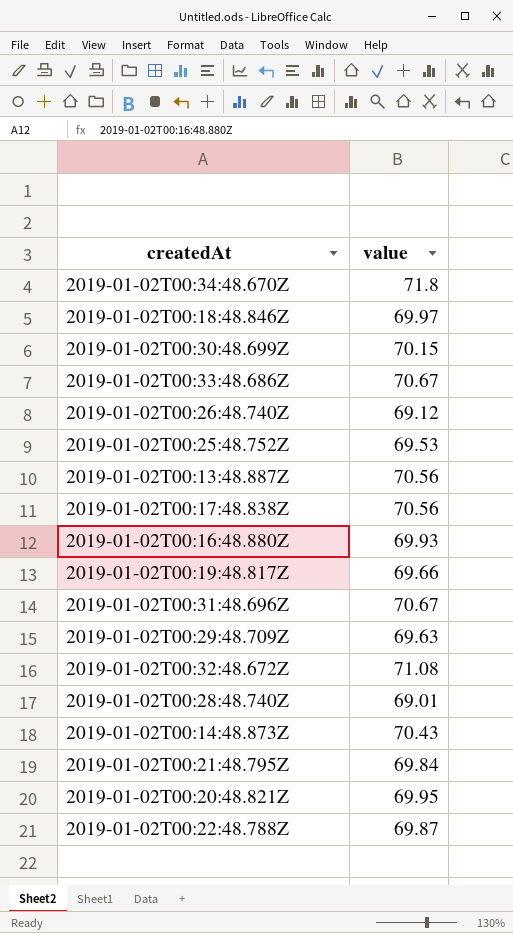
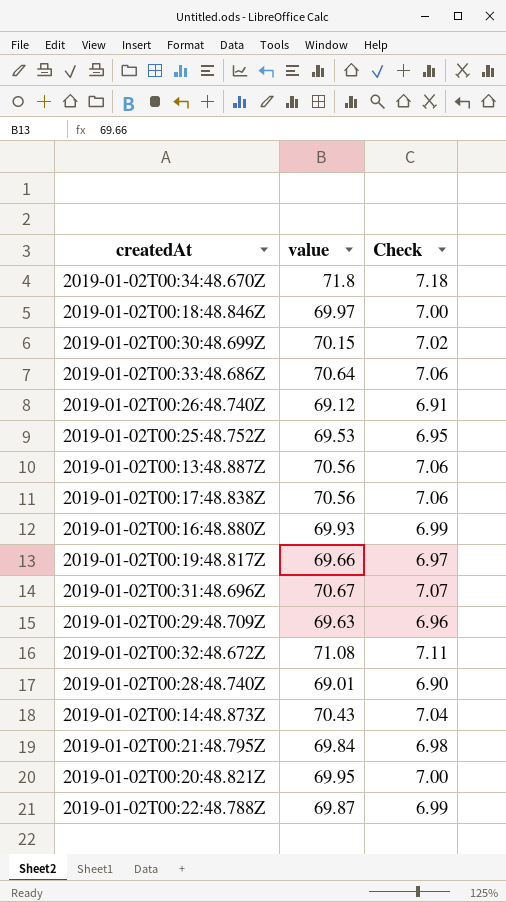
column Check | formula: none -> [value] * 0.1
2019-01-02T00:33:48.686Z | value: 70.67 -> 70.64

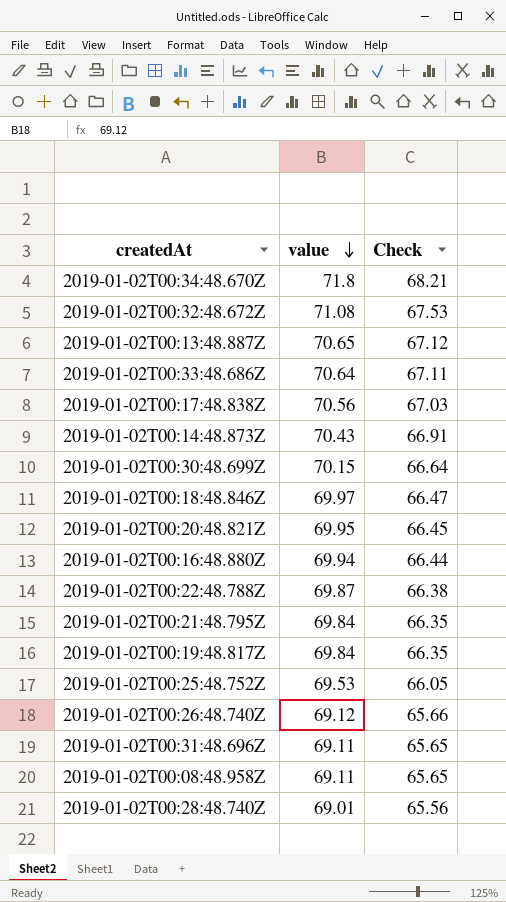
row order: none -> value descending
column Check | formula: [value] * 0.1 -> [value] * 0.95
row 2019-01-02T00:29:48.709Z: 69.63 | 6.96 -> none
2019-01-02T00:13:48.887Z | value: 70.56 -> 70.65
2019-01-02T00:16:48.880Z | value: 69.93 -> 69.94
2019-01-02T00:19:48.817Z | value: 69.66 -> 69.84
2019-01-02T00:31:48.696Z | value: 70.67 -> 69.11
row 2019-01-02T00:08:48.958Z: none -> 69.11 | 65.65

